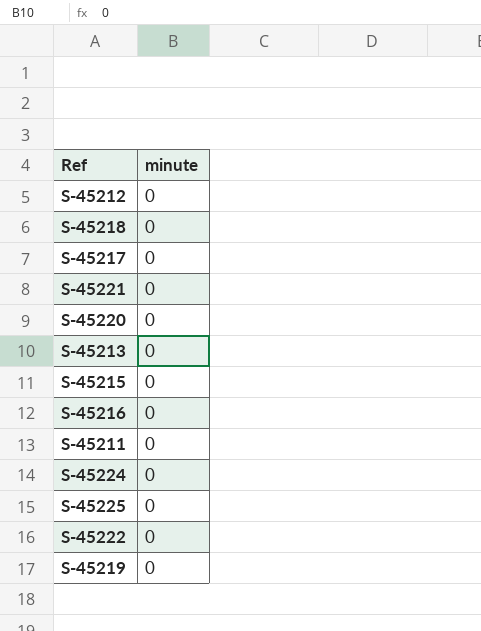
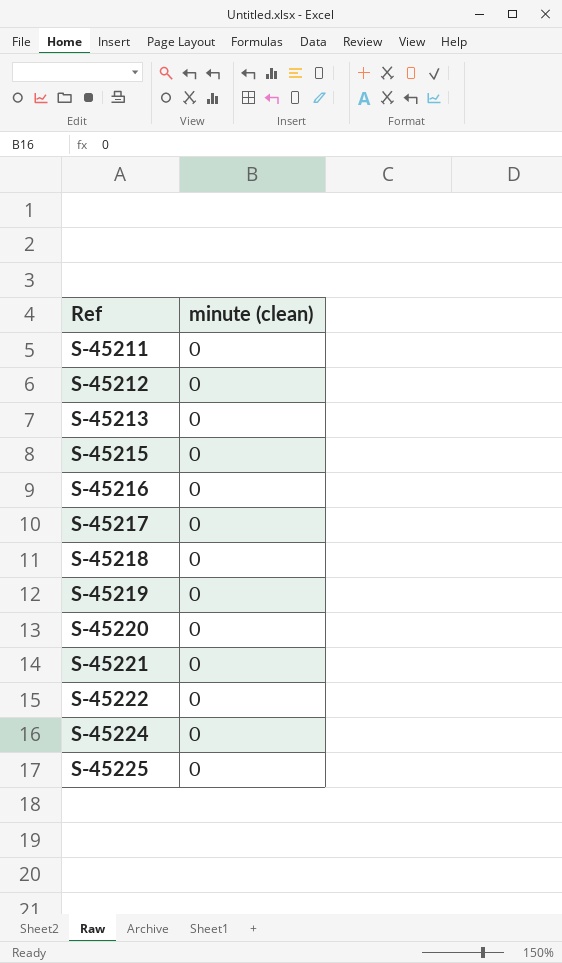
row order: none -> Ref ascending
column name: minute -> minute (clean)

